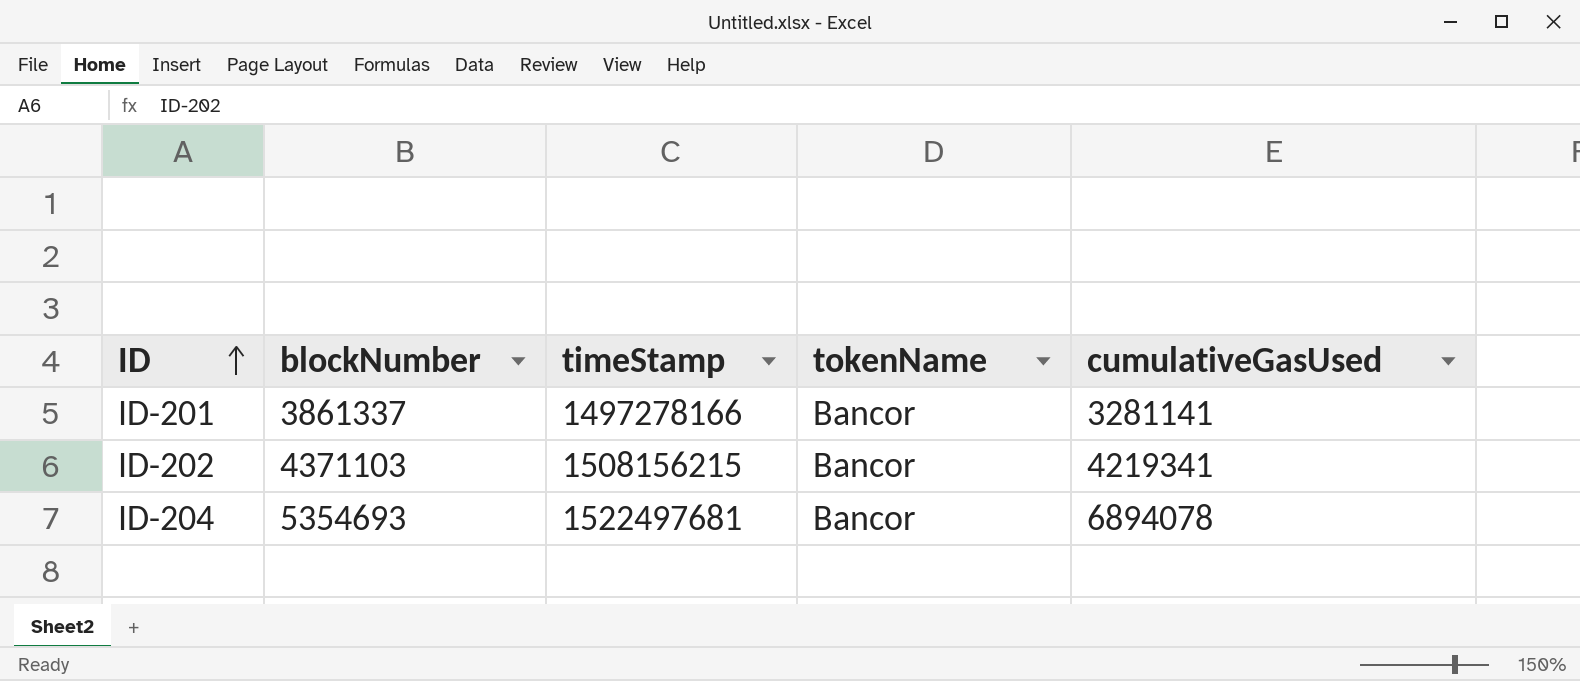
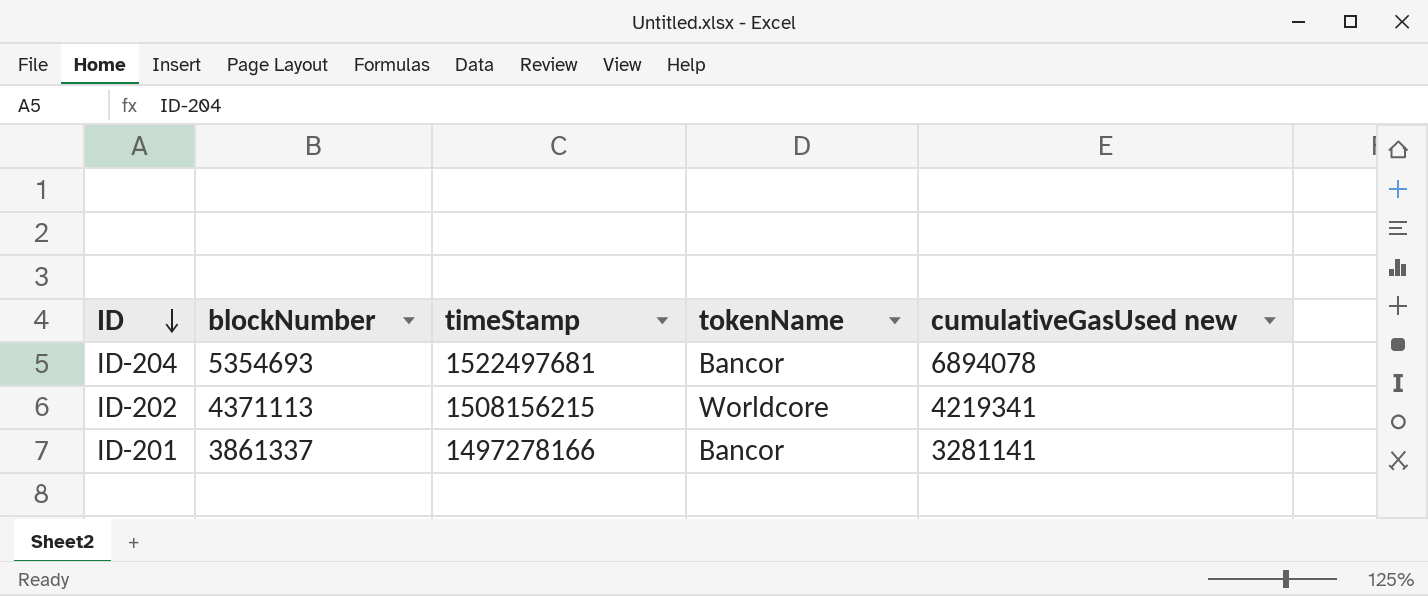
row order: ID ascending -> ID descending
column name: cumulativeGasUsed -> cumulativeGasUsed new
ID-202 | blockNumber: 4371103 -> 4371113
ID-202 | tokenName: Bancor -> Worldcore

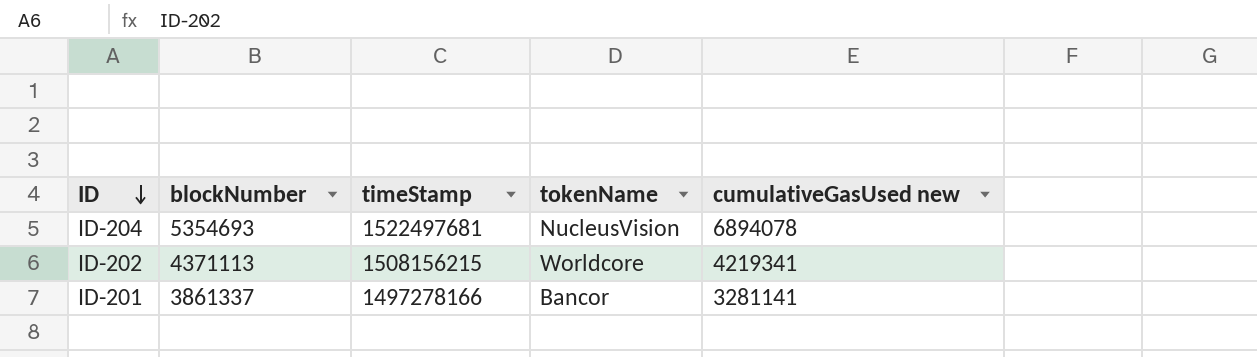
ID-204 | tokenName: Bancor -> NucleusVision

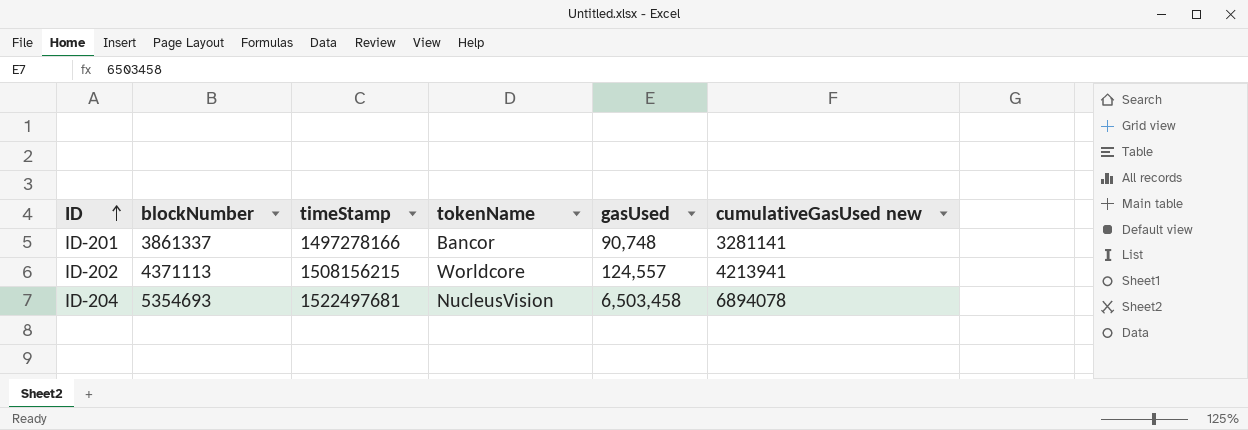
row order: ID descending -> ID ascending
column gasUsed | position: none -> 5
ID-202 | cumulativeGasUsed new: 4219341 -> 4213941

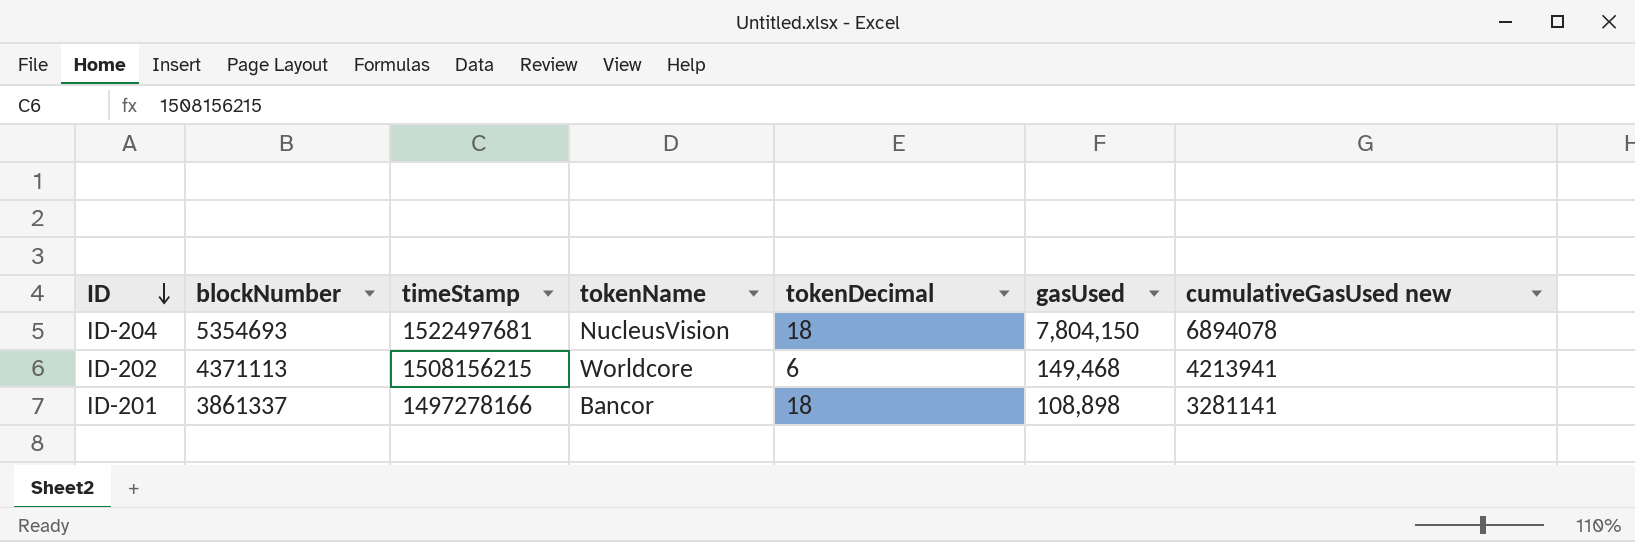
row order: ID ascending -> ID descending
column tokenDecimal | position: none -> 5
ID-204 | gasUsed: 6,503,458 -> 7,804,150
ID-202 | gasUsed: 124,557 -> 149,468
ID-201 | gasUsed: 90,748 -> 108,898

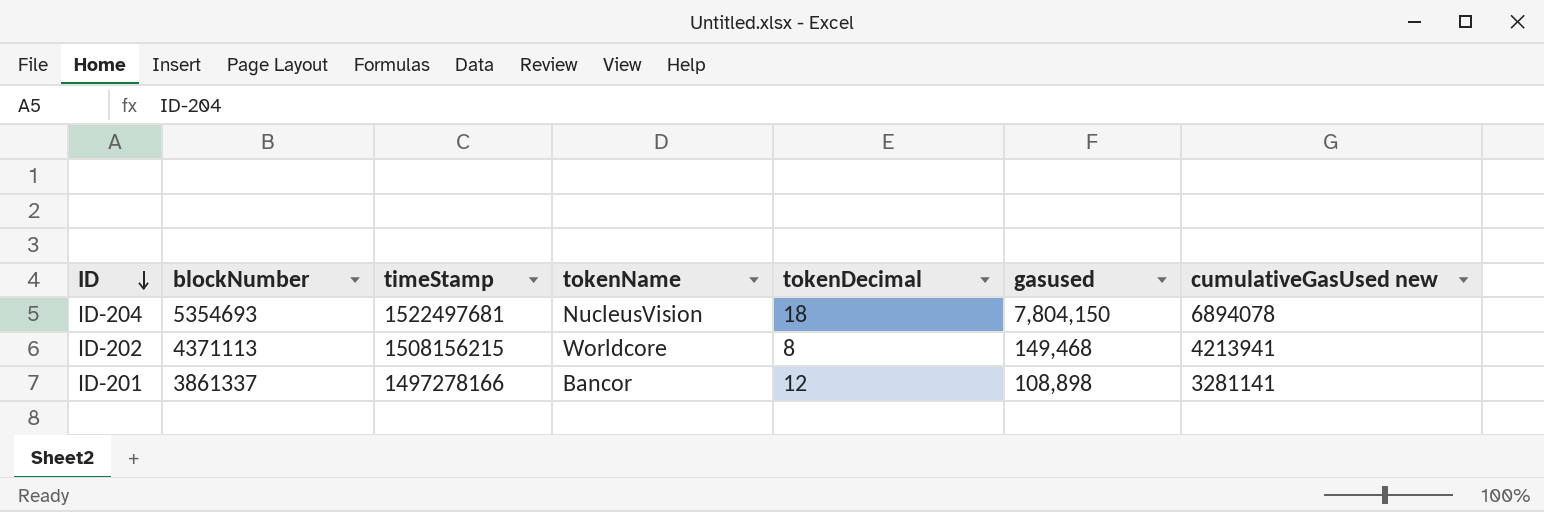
column name: gasUsed -> gasused
ID-202 | tokenDecimal: 6 -> 8
ID-201 | tokenDecimal: 18 -> 12

